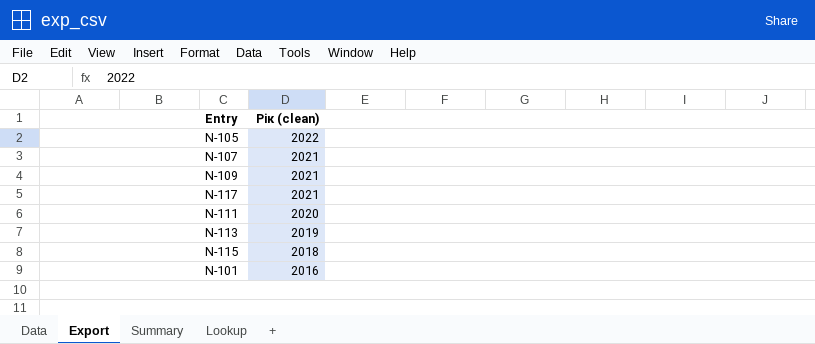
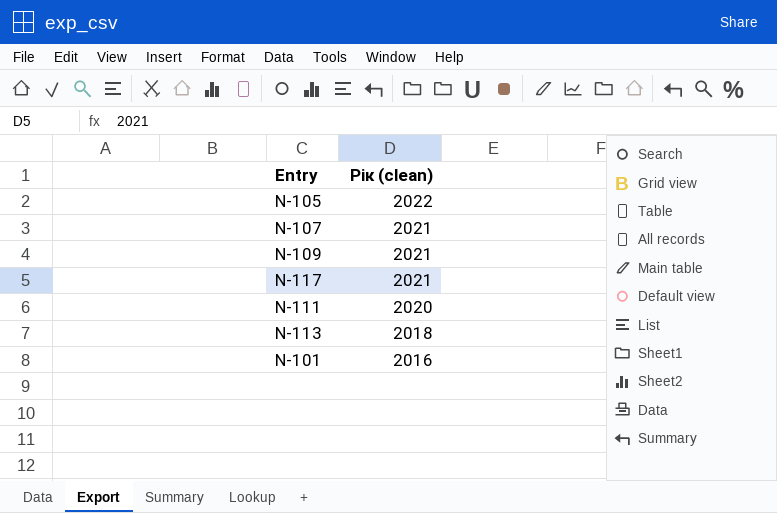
row N-115: 2018 -> none
N-113 | Рік (clean): 2019 -> 2018

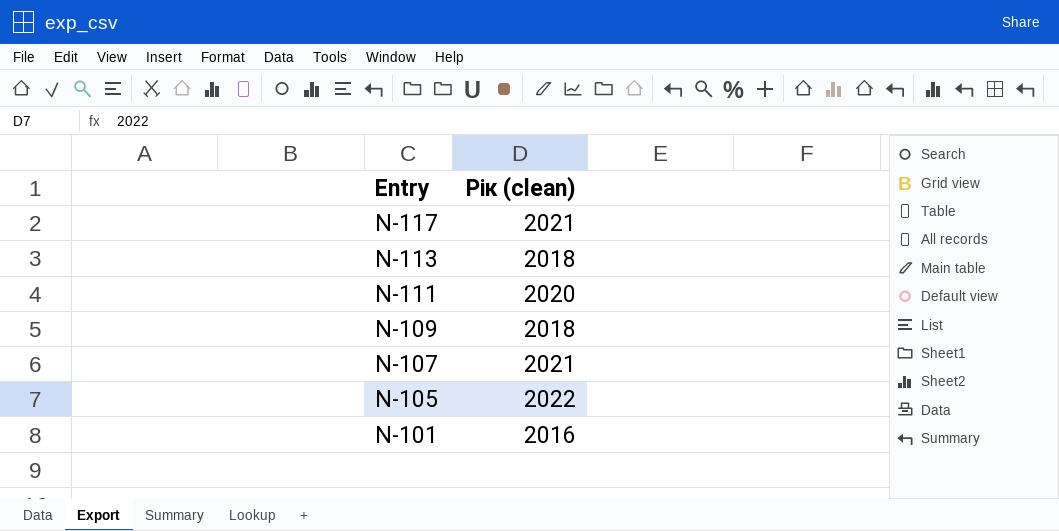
row order: Рік (clean) descending -> Entry descending
N-109 | Рік (clean): 2021 -> 2018

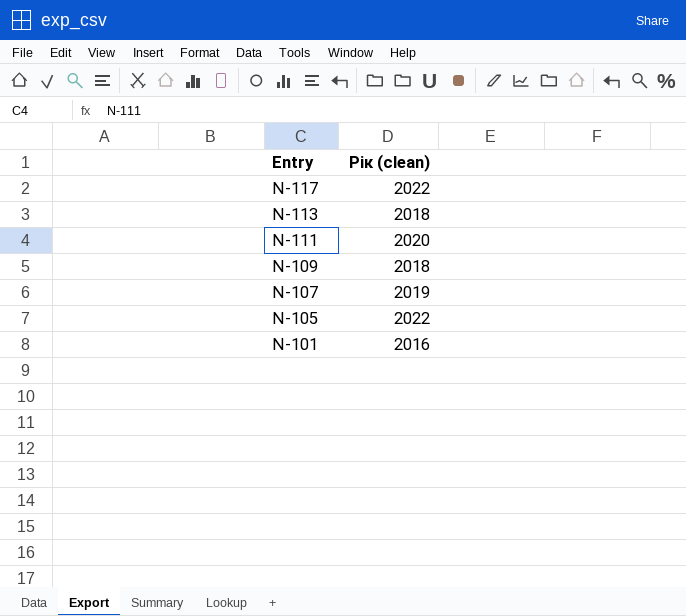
N-117 | Рік (clean): 2021 -> 2022
N-107 | Рік (clean): 2021 -> 2019

